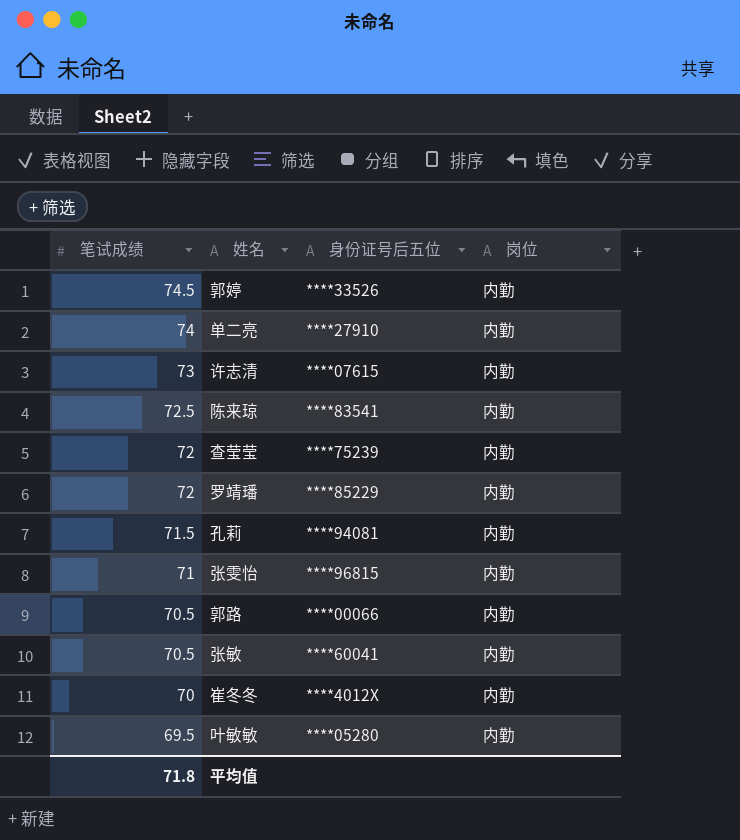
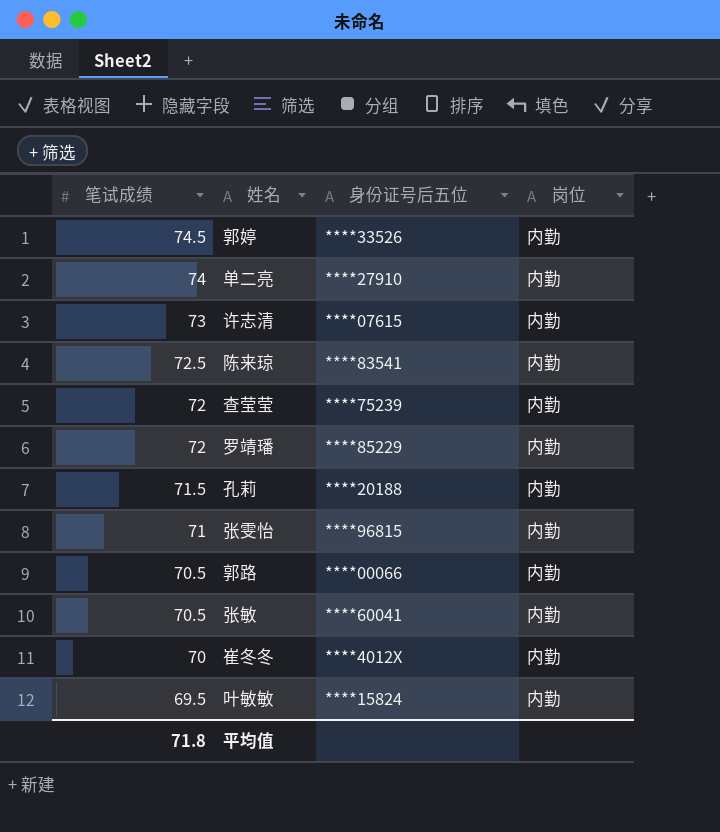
孔莉 | 身份证号后五位: ****94081 -> ****20188
叶敏敏 | 身份证号后五位: ****05280 -> ****15824

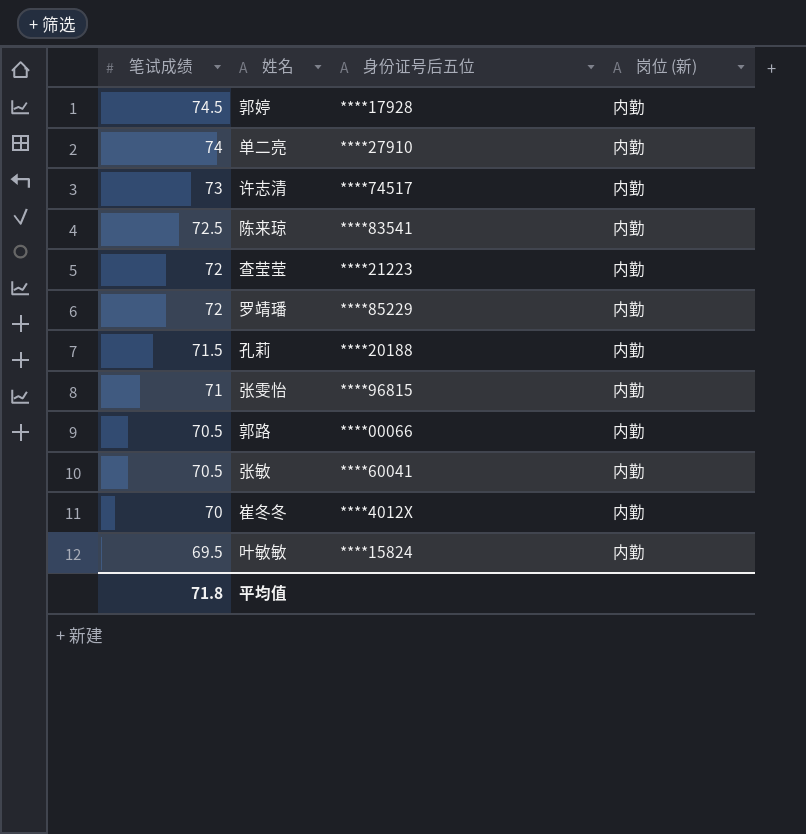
column name: 岗位 -> 岗位 (新)
郭婷 | 身份证号后五位: ****33526 -> ****17928
许志清 | 身份证号后五位: ****07615 -> ****74517
查莹莹 | 身份证号后五位: ****75239 -> ****21223

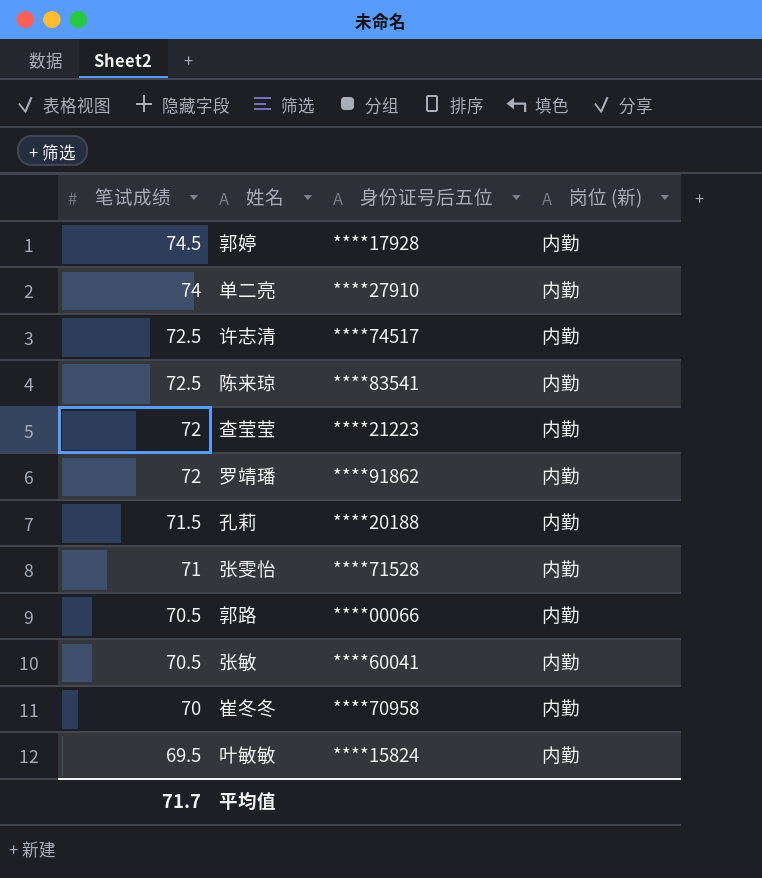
许志清 | 笔试成绩: 73 -> 72.5
罗靖璠 | 身份证号后五位: ****85229 -> ****91862
张雯怡 | 身份证号后五位: ****96815 -> ****71528
崔冬冬 | 身份证号后五位: ****4012X -> ****70958
平均值 | 笔试成绩: 71.8 -> 71.7

